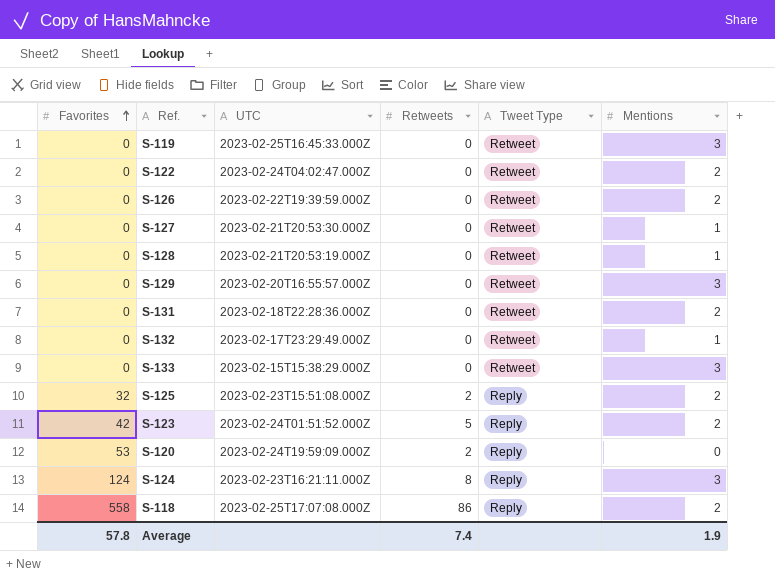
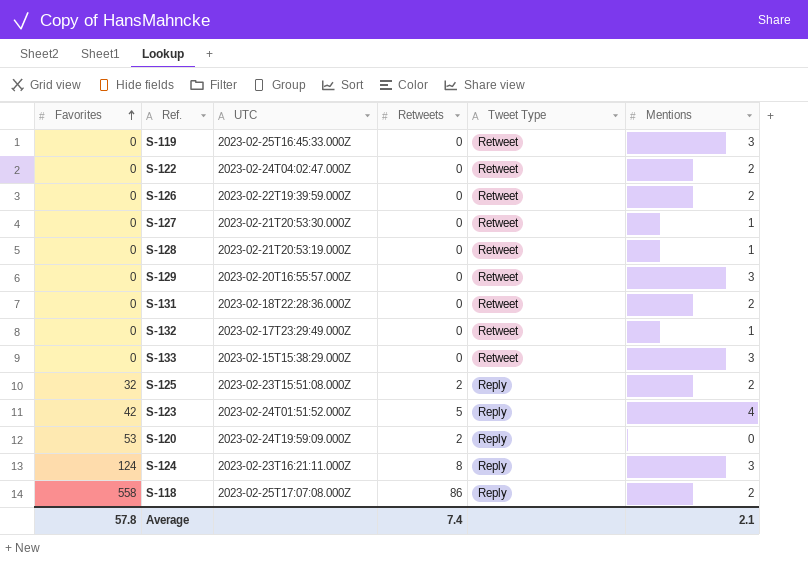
S-123 | Mentions: 2 -> 4
Average | Mentions: 1.9 -> 2.1

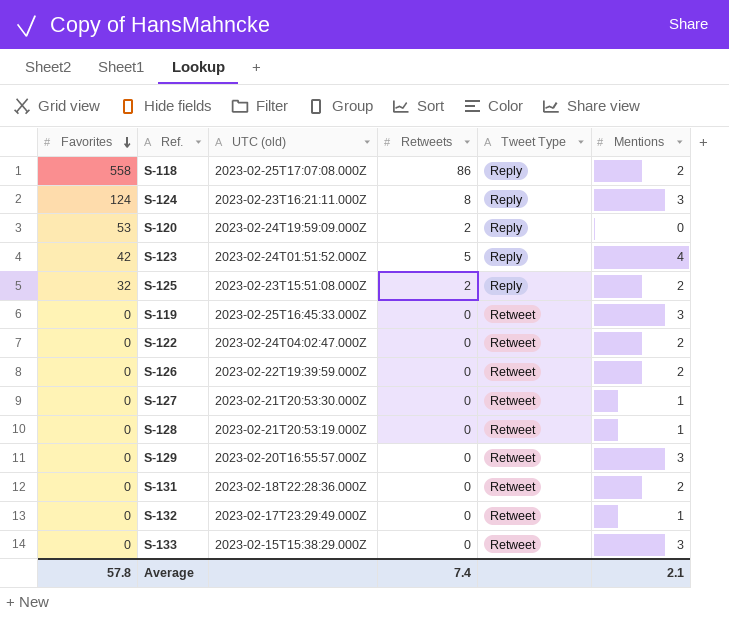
row order: Favorites ascending -> Favorites descending
column name: UTC -> UTC (old)

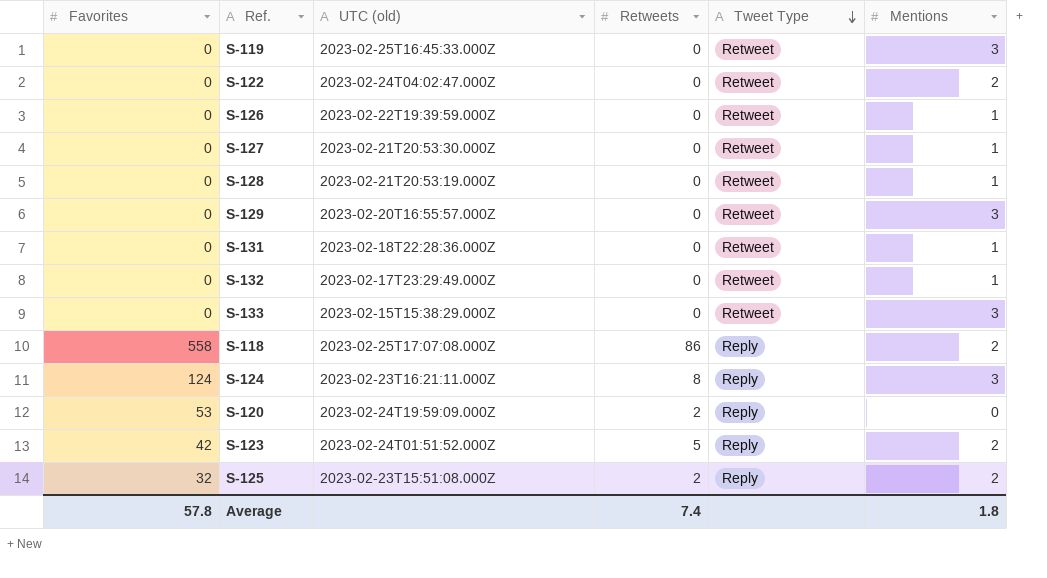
row order: Favorites descending -> Tweet Type descending
S-126 | Mentions: 2 -> 1
S-131 | Mentions: 2 -> 1
S-123 | Mentions: 4 -> 2
Average | Mentions: 2.1 -> 1.8

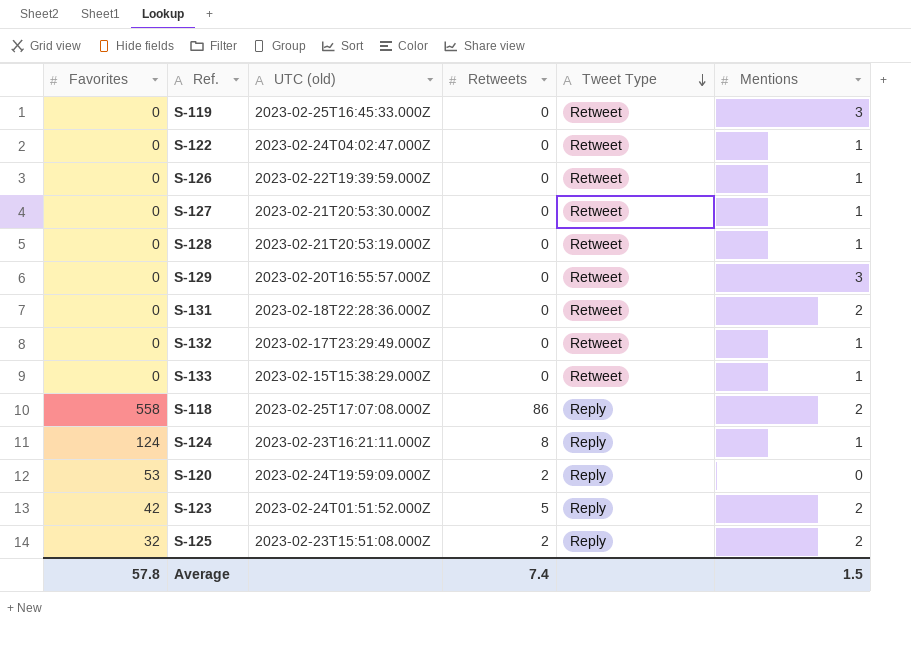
S-122 | Mentions: 2 -> 1
S-131 | Mentions: 1 -> 2
S-133 | Mentions: 3 -> 1
S-124 | Mentions: 3 -> 1
Average | Mentions: 1.8 -> 1.5

